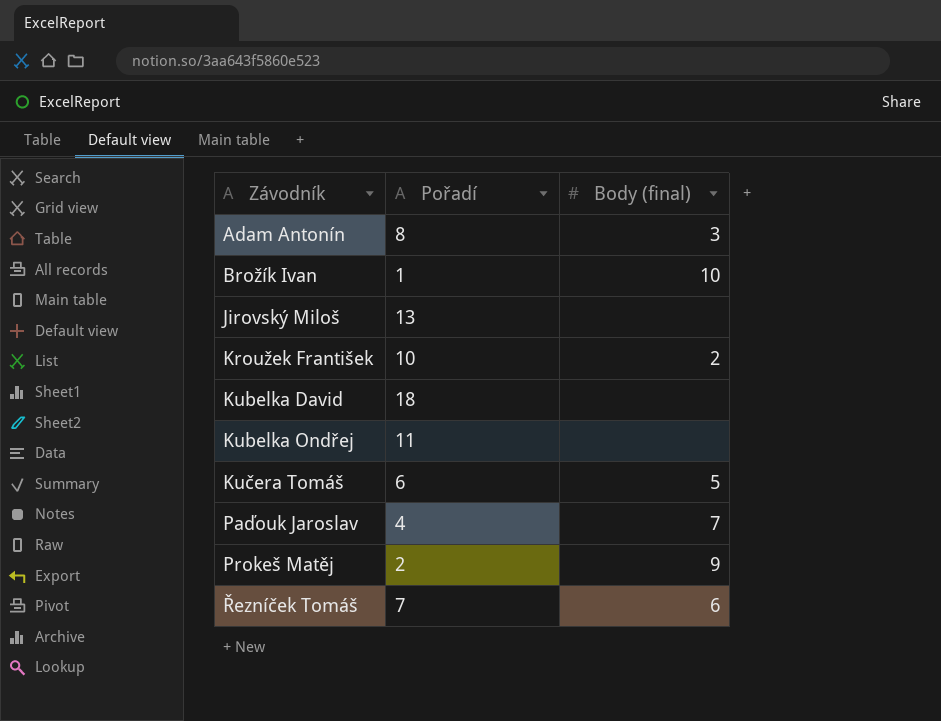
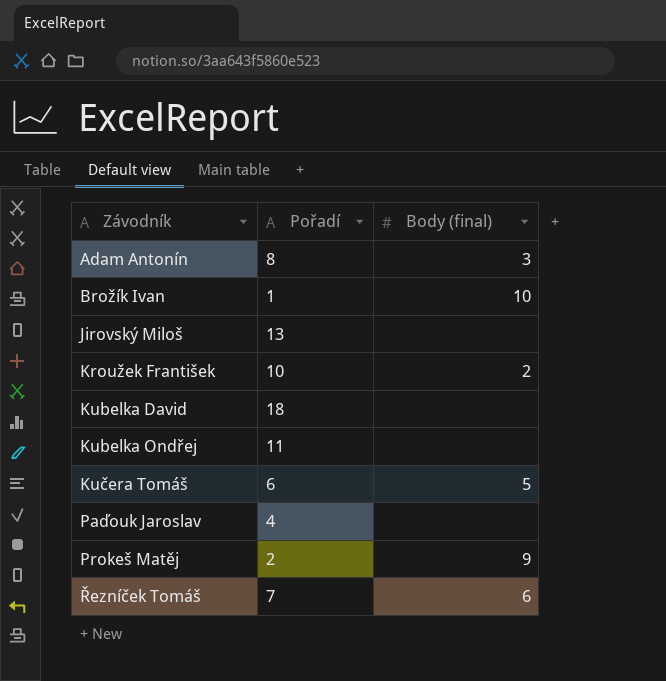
Paďouk Jaroslav | Body (final): 7 -> none

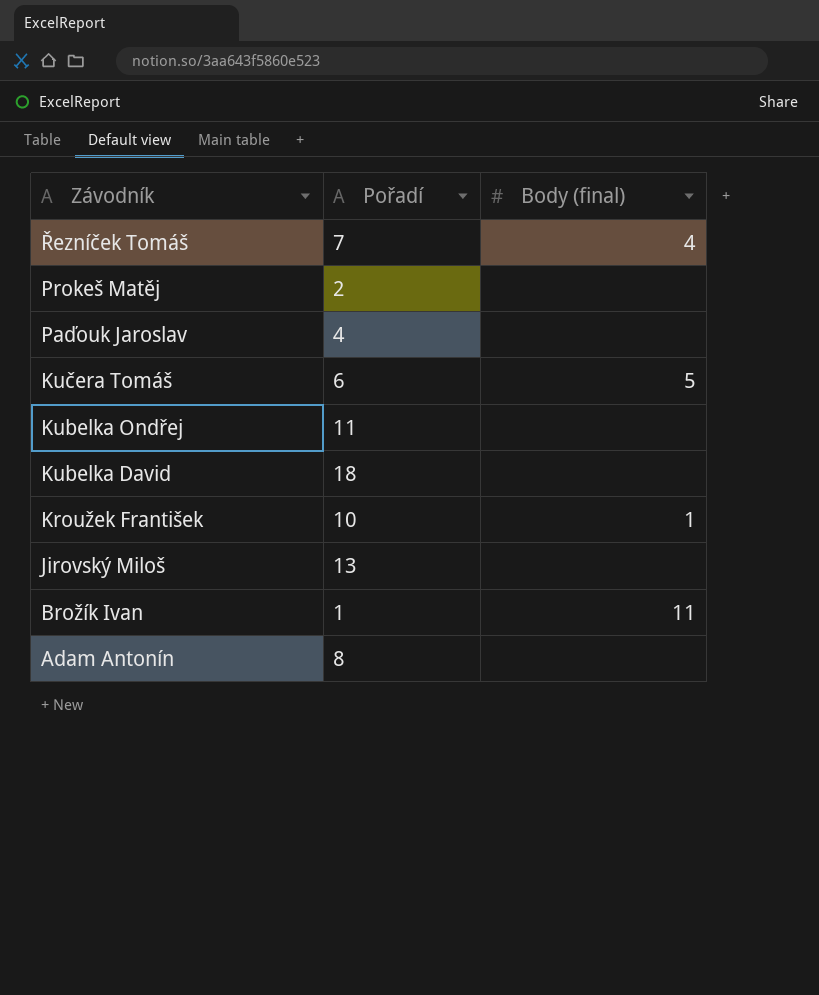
row order: Závodník ascending -> Závodník descending
Řezníček Tomáš | Body (final): 6 -> 4
Prokeš Matěj | Body (final): 9 -> none
Kroužek František | Body (final): 2 -> 1
Brožík Ivan | Body (final): 10 -> 11
Adam Antonín | Body (final): 3 -> none

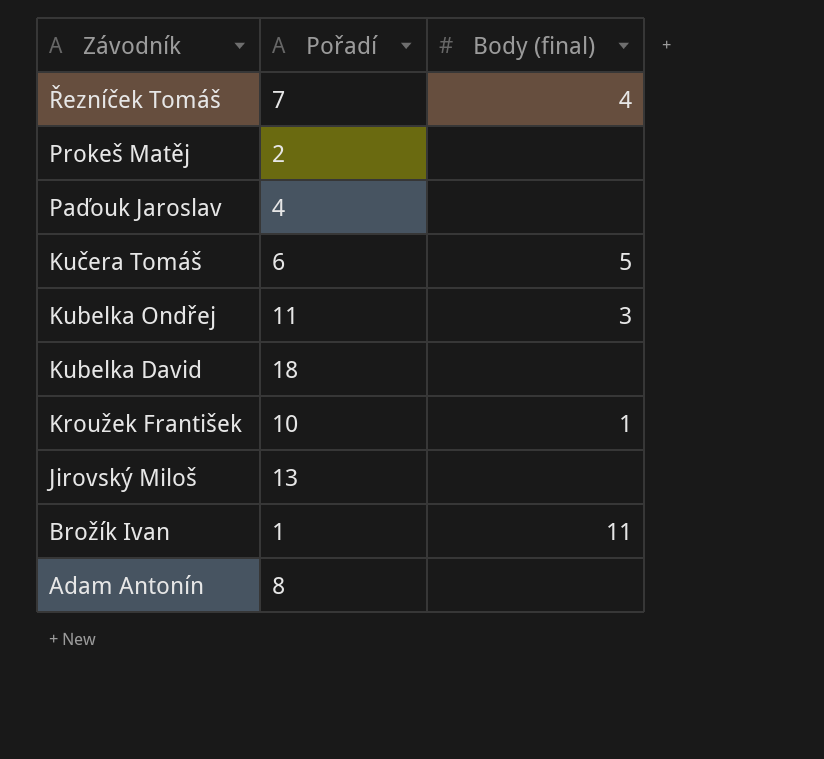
Kubelka Ondřej | Body (final): none -> 3

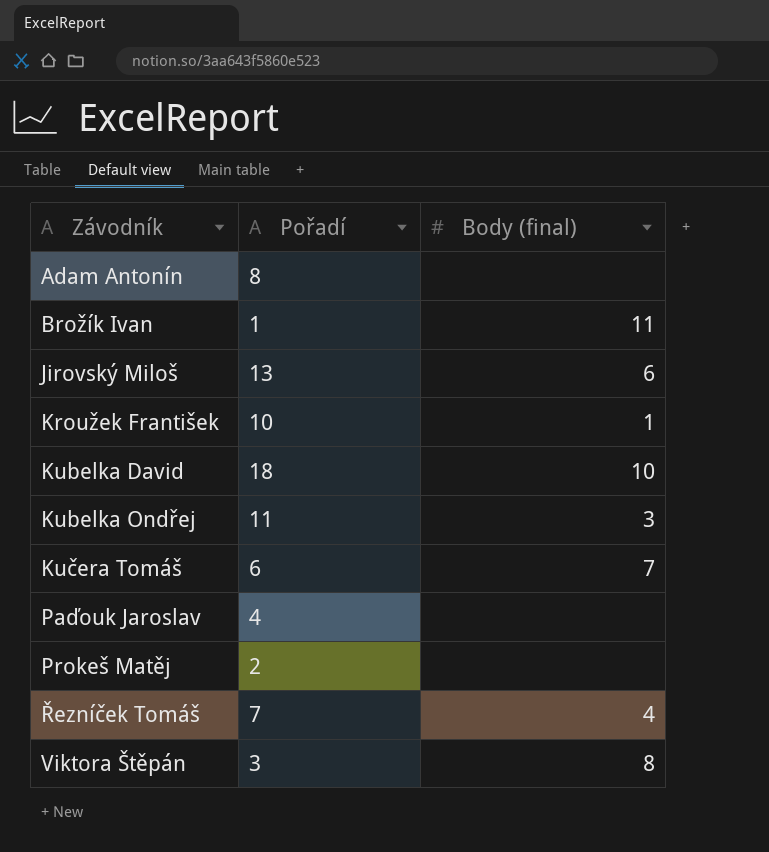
row order: Závodník descending -> Závodník ascending
Jirovský Miloš | Body (final): none -> 6
Kubelka David | Body (final): none -> 10
Kučera Tomáš | Body (final): 5 -> 7
row Viktora Štěpán: none -> 3 | 8

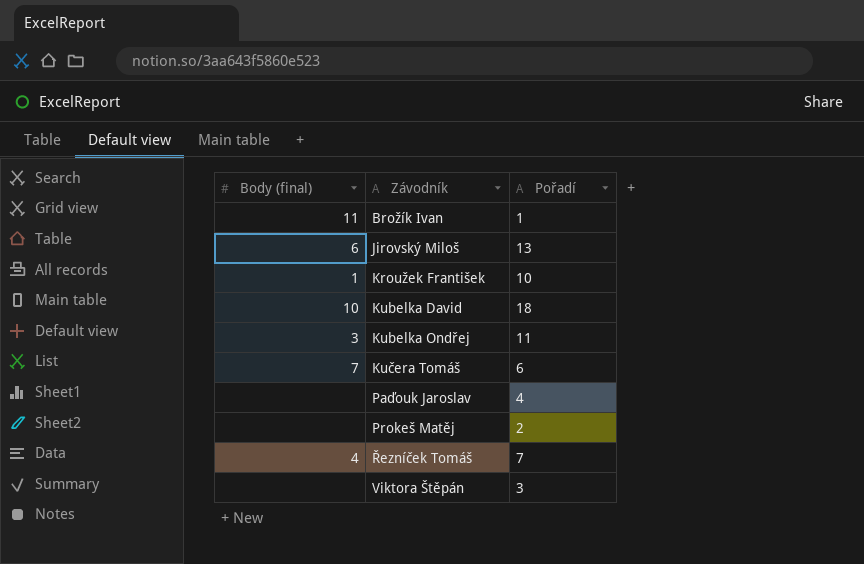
column Body (final) | position: 3 -> 1
row Adam Antonín: 8 | none -> none
Viktora Štěpán | Body (final): 8 -> none

